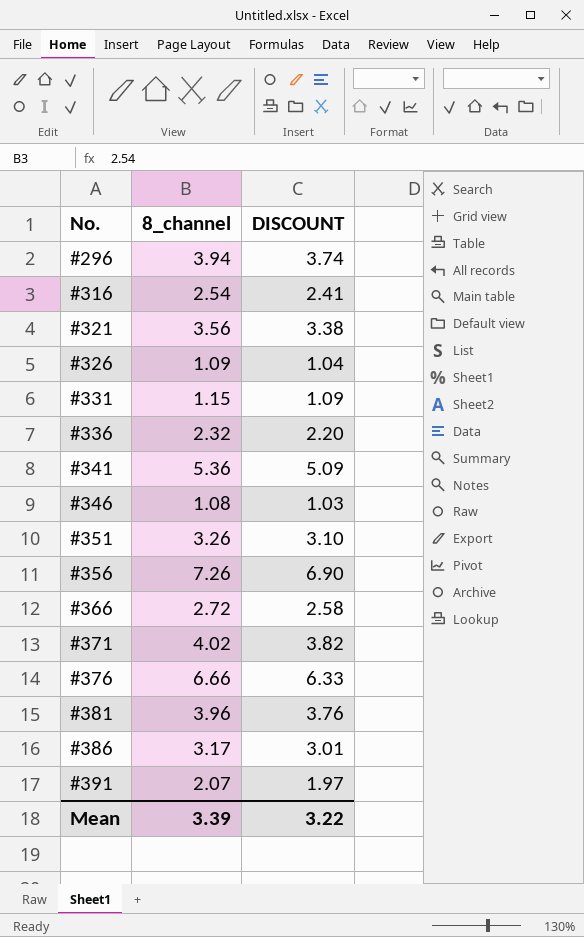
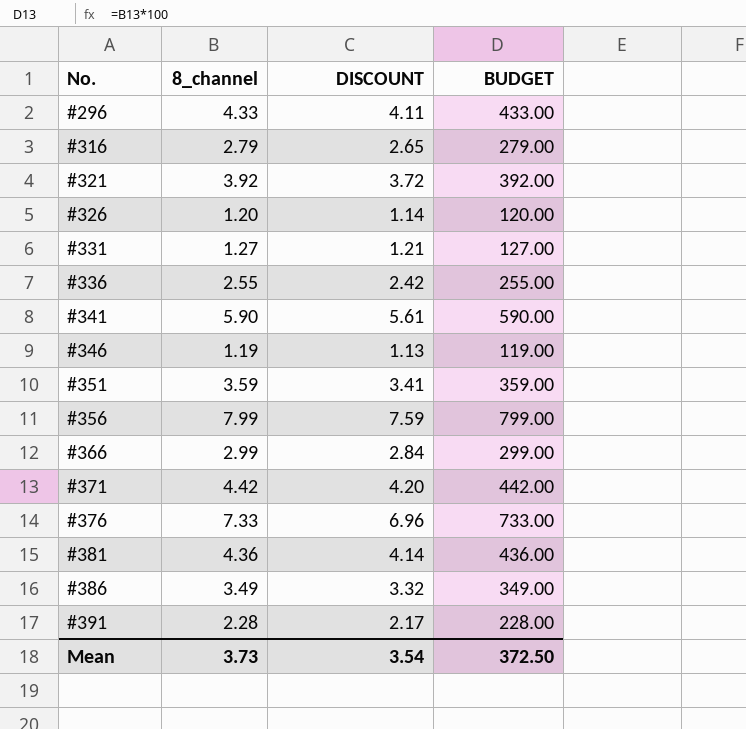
column BUDGET | formula: none -> [8_channel] * 100
#296 | 8_channel: 3.94 -> 4.33
#296 | DISCOUNT: 3.74 -> 4.11
#316 | 8_channel: 2.54 -> 2.79
#316 | DISCOUNT: 2.41 -> 2.65
#321 | 8_channel: 3.56 -> 3.92
#321 | DISCOUNT: 3.38 -> 3.72
#326 | 8_channel: 1.09 -> 1.20
#326 | DISCOUNT: 1.04 -> 1.14
#331 | 8_channel: 1.15 -> 1.27
#331 | DISCOUNT: 1.09 -> 1.21
#336 | 8_channel: 2.32 -> 2.55
#336 | DISCOUNT: 2.20 -> 2.42
#341 | 8_channel: 5.36 -> 5.90
#341 | DISCOUNT: 5.09 -> 5.61
#346 | 8_channel: 1.08 -> 1.19
#346 | DISCOUNT: 1.03 -> 1.13
#351 | 8_channel: 3.26 -> 3.59
#351 | DISCOUNT: 3.10 -> 3.41
#356 | 8_channel: 7.26 -> 7.99
#356 | DISCOUNT: 6.90 -> 7.59
#366 | 8_channel: 2.72 -> 2.99
#366 | DISCOUNT: 2.58 -> 2.84
#371 | 8_channel: 4.02 -> 4.42
#371 | DISCOUNT: 3.82 -> 4.20
#376 | 8_channel: 6.66 -> 7.33
#376 | DISCOUNT: 6.33 -> 6.96
#381 | 8_channel: 3.96 -> 4.36
#381 | DISCOUNT: 3.76 -> 4.14
#386 | 8_channel: 3.17 -> 3.49
#386 | DISCOUNT: 3.01 -> 3.32
#391 | 8_channel: 2.07 -> 2.28
#391 | DISCOUNT: 1.97 -> 2.17
Mean | 8_channel: 3.39 -> 3.73
Mean | DISCOUNT: 3.22 -> 3.54

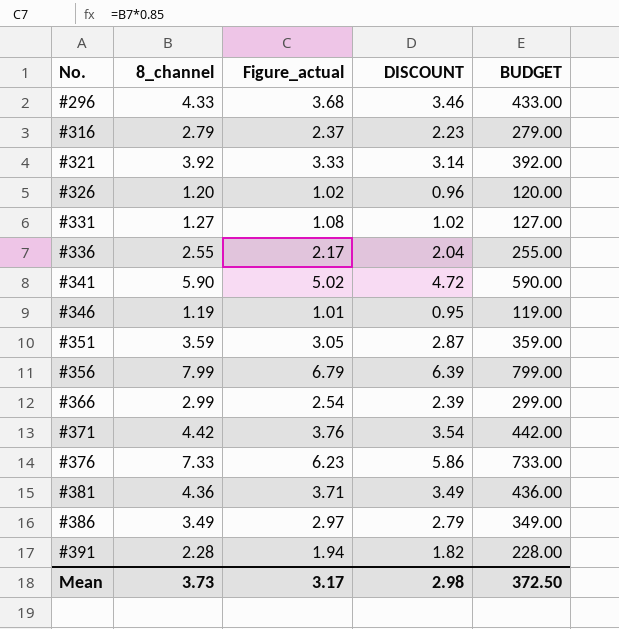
column Figure_actual | formula: none -> [8_channel] * 0.85
column DISCOUNT | formula: [8_channel] * 0.95 -> [8_channel] * 0.8
Mean | DISCOUNT: 3.54 -> 2.98

